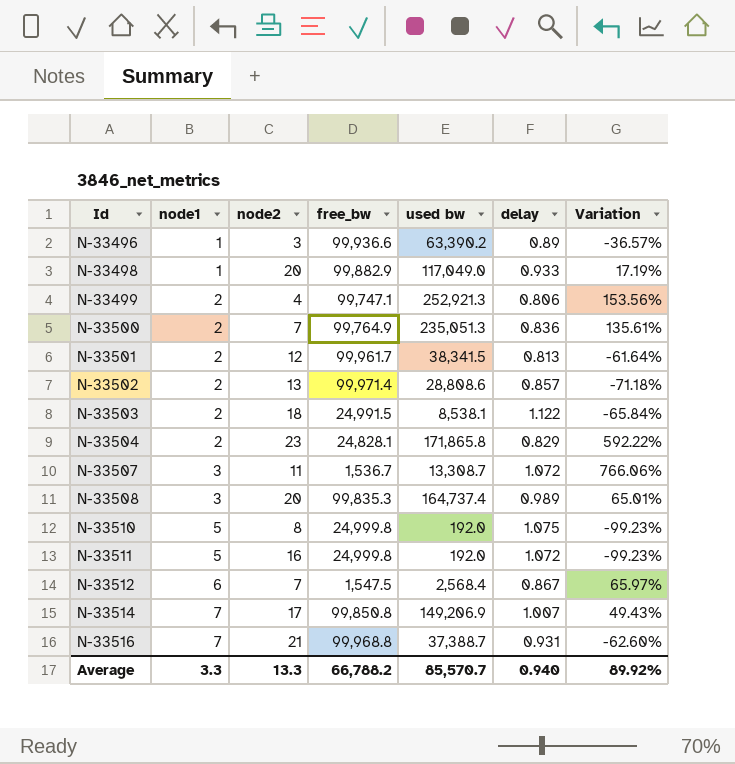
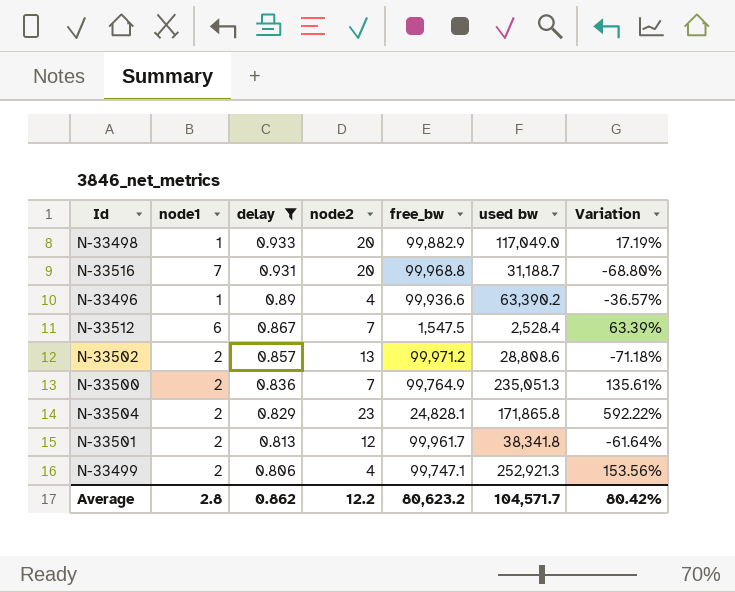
filter: none -> delay <= 0.933
row order: Id ascending -> delay descending
column delay | position: 6 -> 3
N-33516 | node2: 21 -> 20
N-33516 | used bw: 37,388.7 -> 31,188.7
N-33516 | Variation: -62.60% -> -68.80%
N-33496 | node2: 3 -> 4
N-33512 | used bw: 2,568.4 -> 2,528.4
N-33512 | Variation: 65.97% -> 63.39%
N-33502 | free_bw: 99,971.4 -> 99,971.2
N-33501 | used bw: 38,341.5 -> 38,341.8
Average | node1: 3.3 -> 2.8
Average | delay: 0.940 -> 0.862
Average | node2: 13.3 -> 12.2
Average | free_bw: 66,788.2 -> 80,623.2
Average | used bw: 85,570.7 -> 104,571.7
Average | Variation: 89.92% -> 80.42%

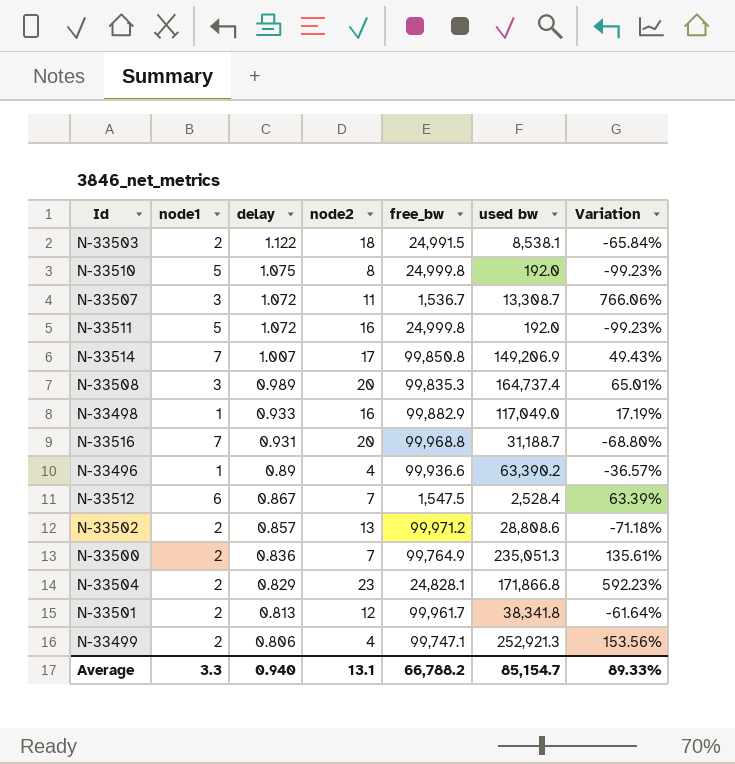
filter: delay <= 0.933 -> none
N-33498 | node2: 20 -> 16
N-33504 | used bw: 171,865.8 -> 171,866.8
N-33504 | Variation: 592.22% -> 592.23%
Average | node1: 2.8 -> 3.3
Average | delay: 0.862 -> 0.940
Average | node2: 12.2 -> 13.1
Average | free_bw: 80,623.2 -> 66,788.2
Average | used bw: 104,571.7 -> 85,154.7
Average | Variation: 80.42% -> 89.33%

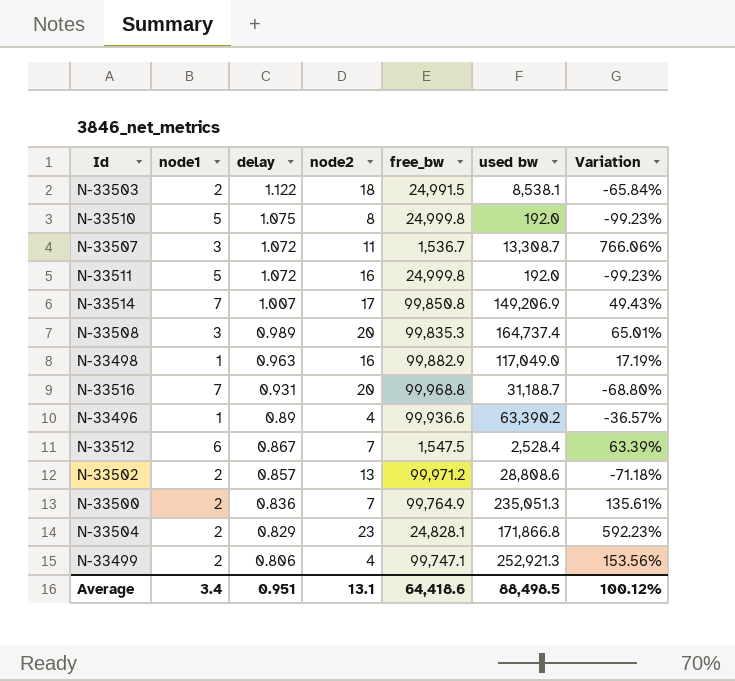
row N-33501: 2 | 0.813 | 12 | 99,961.7 | 38,341.8 | -61.64% -> none
N-33498 | delay: 0.933 -> 0.963
Average | node1: 3.3 -> 3.4
Average | delay: 0.940 -> 0.951
Average | free_bw: 66,788.2 -> 64,418.6
Average | used bw: 85,154.7 -> 88,498.5
Average | Variation: 89.33% -> 100.12%

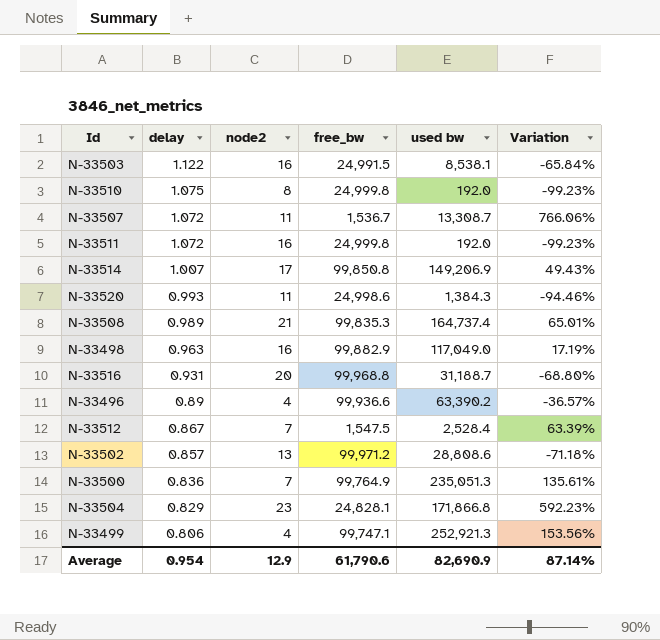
column node1 | position: 2 -> none
N-33503 | node2: 18 -> 16
row N-33520: none -> 0.993 | 11 | 24,998.6 | 1,384.3 | -94.46%
N-33508 | node2: 20 -> 21
Average | delay: 0.951 -> 0.954
Average | node2: 13.1 -> 12.9
Average | free_bw: 64,418.6 -> 61,790.6
Average | used bw: 88,498.5 -> 82,690.9
Average | Variation: 100.12% -> 87.14%

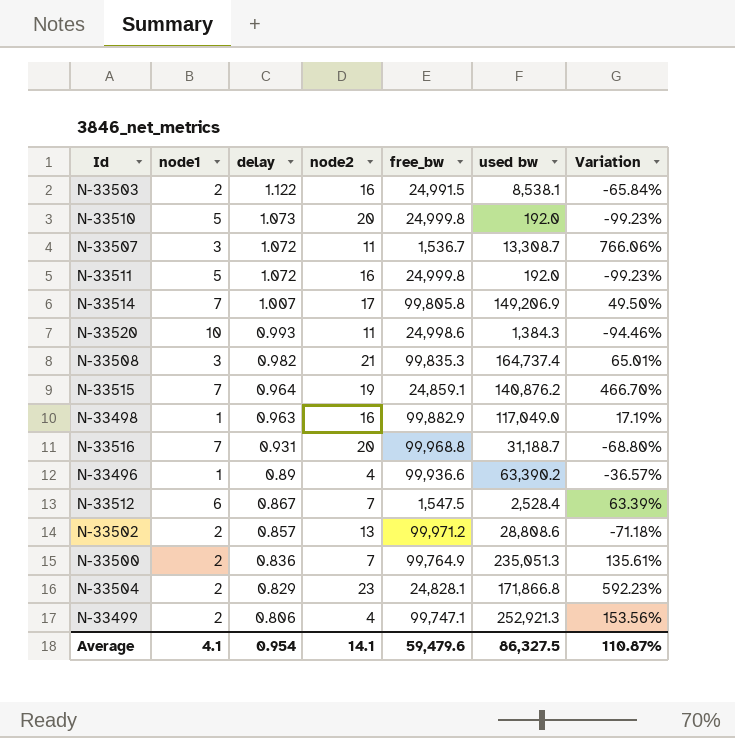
column node1 | position: none -> 2
N-33510 | delay: 1.075 -> 1.073
N-33510 | node2: 8 -> 20
N-33514 | free_bw: 99,850.8 -> 99,805.8
N-33514 | Variation: 49.43% -> 49.50%
N-33508 | delay: 0.989 -> 0.982
row N-33515: none -> 7 | 0.964 | 19 | 24,859.1 | 140,876.2 | 466.70%
Average | node2: 12.9 -> 14.1
Average | free_bw: 61,790.6 -> 59,479.6
Average | used bw: 82,690.9 -> 86,327.5
Average | Variation: 87.14% -> 110.87%

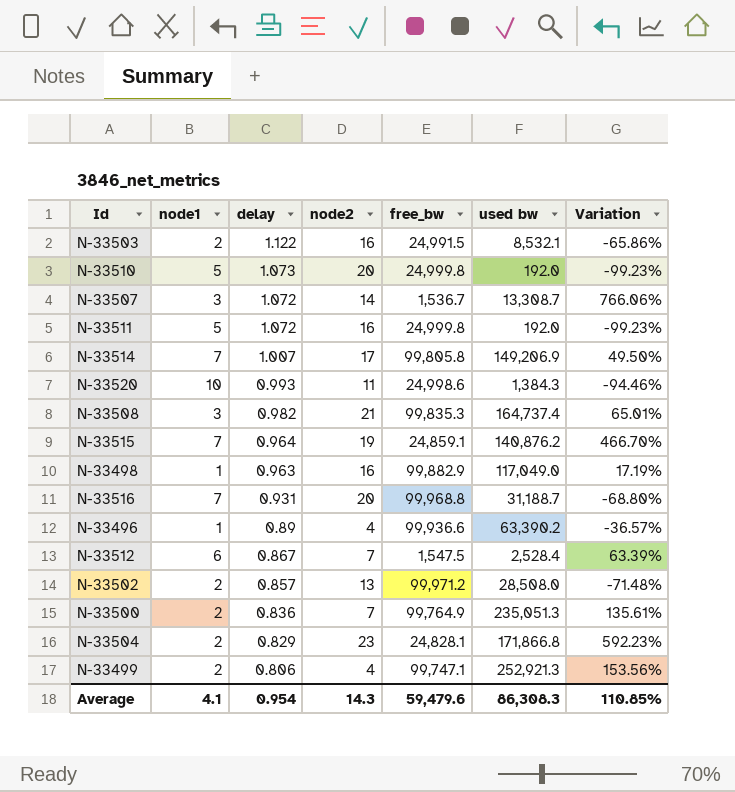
N-33503 | used bw: 8,538.1 -> 8,532.1
N-33503 | Variation: -65.84% -> -65.86%
N-33507 | node2: 11 -> 14
N-33502 | used bw: 28,808.6 -> 28,508.0
N-33502 | Variation: -71.18% -> -71.48%
Average | node2: 14.1 -> 14.3
Average | used bw: 86,327.5 -> 86,308.3
Average | Variation: 110.87% -> 110.85%

